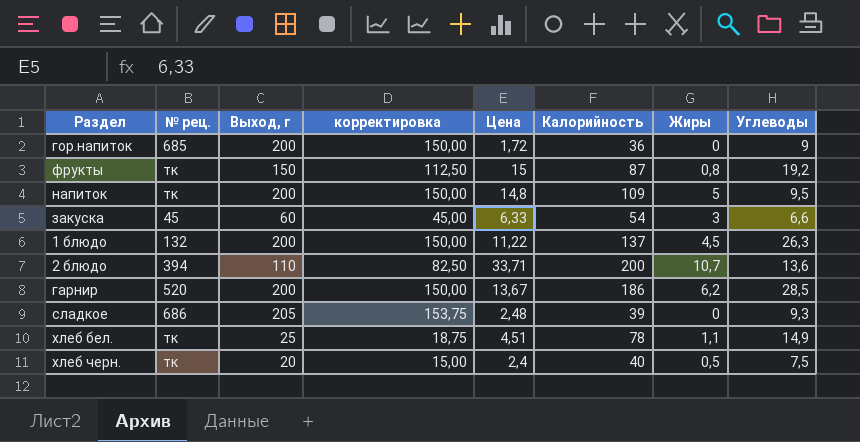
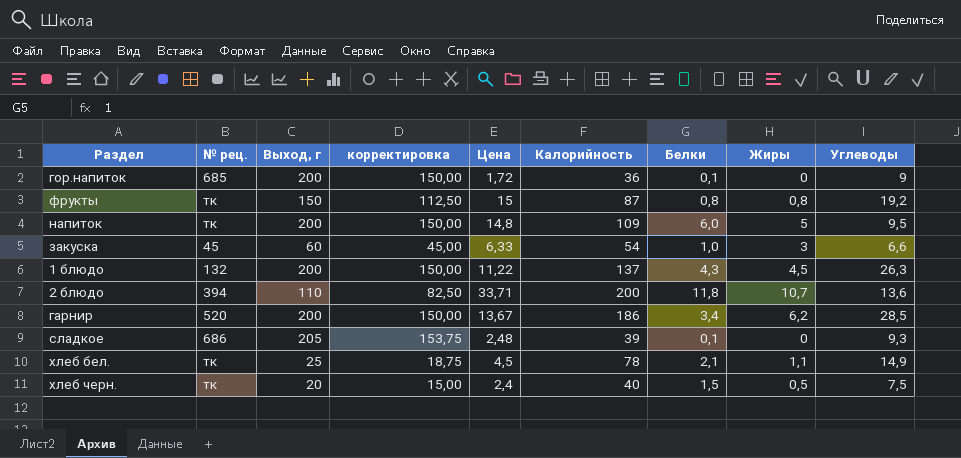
column Белки | position: none -> 7
хлеб бел. | Цена: 4,51 -> 4,5

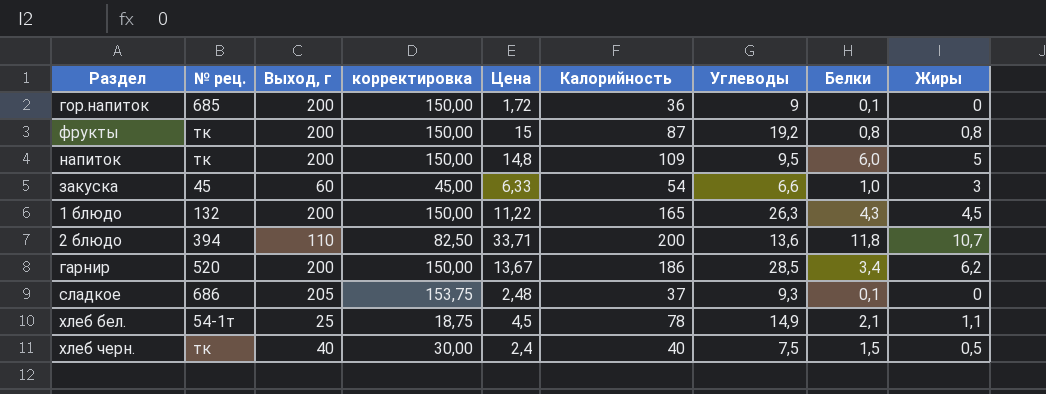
column Углеводы | position: 9 -> 7
фрукты | Выход, г: 150 -> 200
фрукты | корректировка: 112,50 -> 150,00
1 блюдо | Калорийность: 137 -> 165
сладкое | Калорийность: 39 -> 37
хлеб бел. | № рец.: тк -> 54-1т
хлеб черн. | Выход, г: 20 -> 40
хлеб черн. | корректировка: 15,00 -> 30,00

